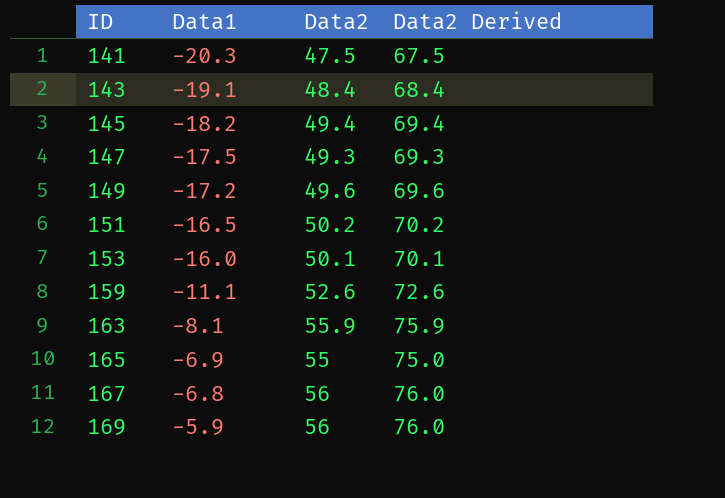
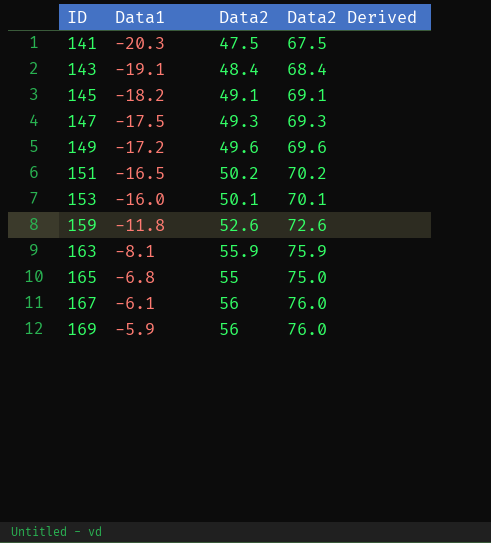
145 | Data2: 49.4 -> 49.1
145 | Data2 Derived: 69.4 -> 69.1
159 | Data1: -11.1 -> -11.8
165 | Data1: -6.9 -> -6.8
167 | Data1: -6.8 -> -6.1

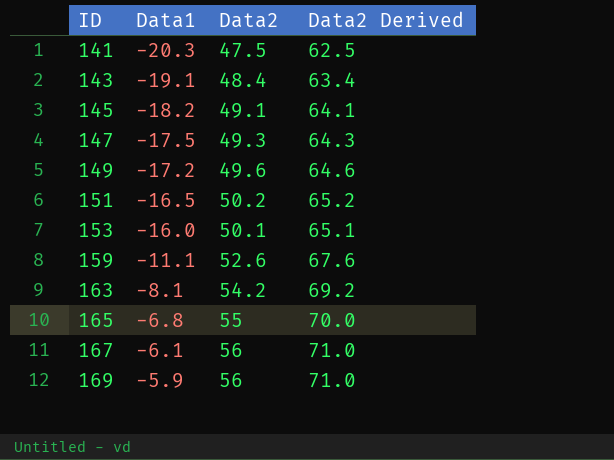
column Data2 Derived | formula: [Data2] + 20 -> [Data2] + 15
159 | Data1: -11.8 -> -11.1
163 | Data2: 55.9 -> 54.2

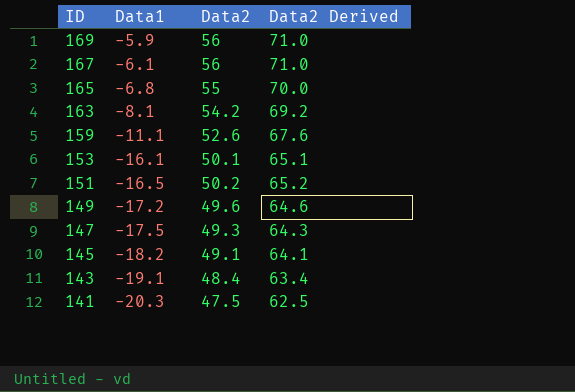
row order: ID ascending -> ID descending
153 | Data1: -16.0 -> -16.1

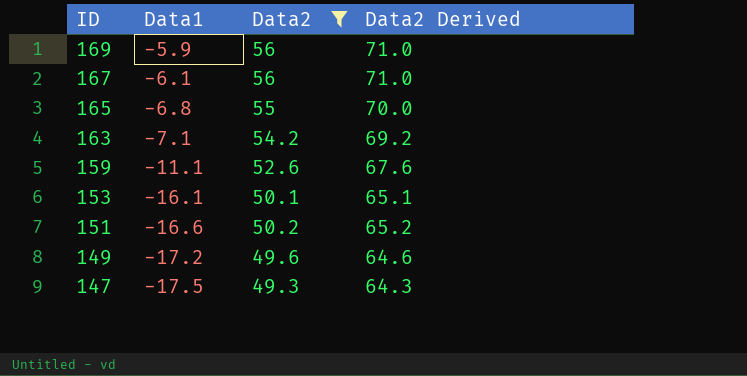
filter: none -> Data2 >= 49.3
163 | Data1: -8.1 -> -7.1
151 | Data1: -16.5 -> -16.6

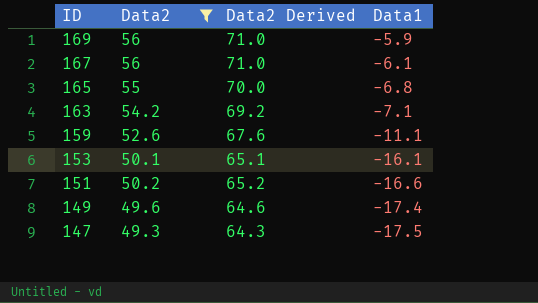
column Data1 | position: 2 -> 4
149 | Data1: -17.2 -> -17.4

